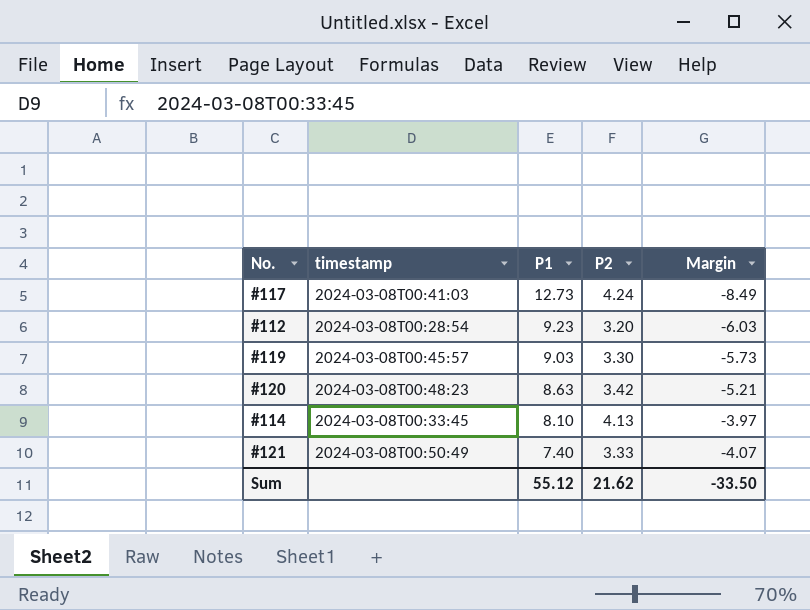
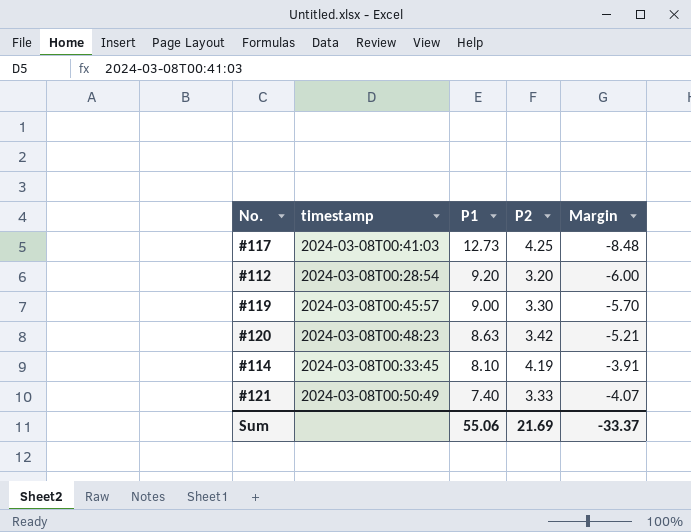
#117 | P2: 4.24 -> 4.25
#117 | Margin: -8.49 -> -8.48
#112 | P1: 9.23 -> 9.20
#112 | Margin: -6.03 -> -6.00
#119 | P1: 9.03 -> 9.00
#119 | Margin: -5.73 -> -5.70
#114 | P2: 4.13 -> 4.19
#114 | Margin: -3.97 -> -3.91
Sum | P1: 55.12 -> 55.06
Sum | P2: 21.62 -> 21.69
Sum | Margin: -33.50 -> -33.37

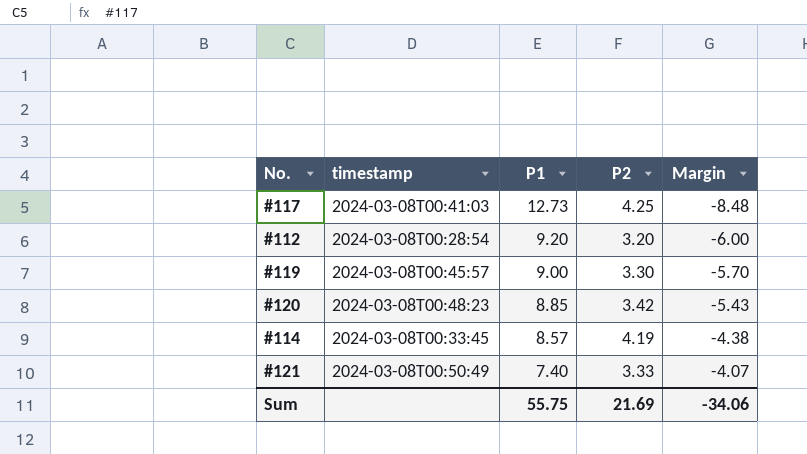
#120 | P1: 8.63 -> 8.85
#120 | Margin: -5.21 -> -5.43
#114 | P1: 8.10 -> 8.57
#114 | Margin: -3.91 -> -4.38
Sum | P1: 55.06 -> 55.75
Sum | Margin: -33.37 -> -34.06

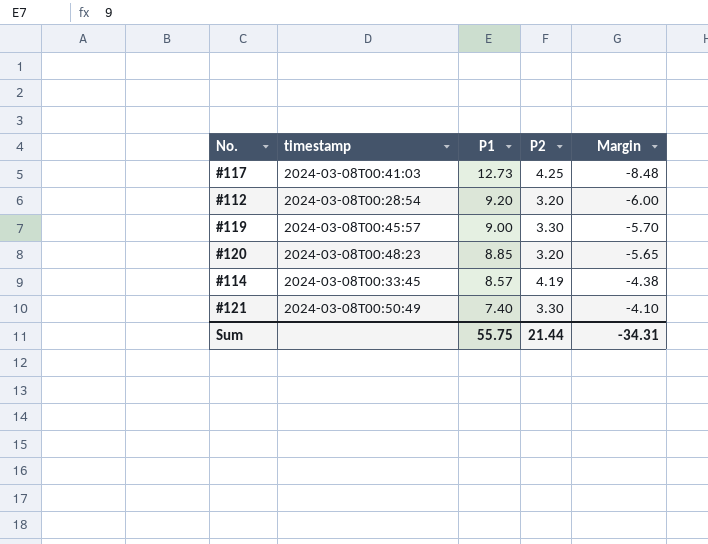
#120 | P2: 3.42 -> 3.20
#120 | Margin: -5.43 -> -5.65
#121 | P2: 3.33 -> 3.30
#121 | Margin: -4.07 -> -4.10
Sum | P2: 21.69 -> 21.44
Sum | Margin: -34.06 -> -34.31

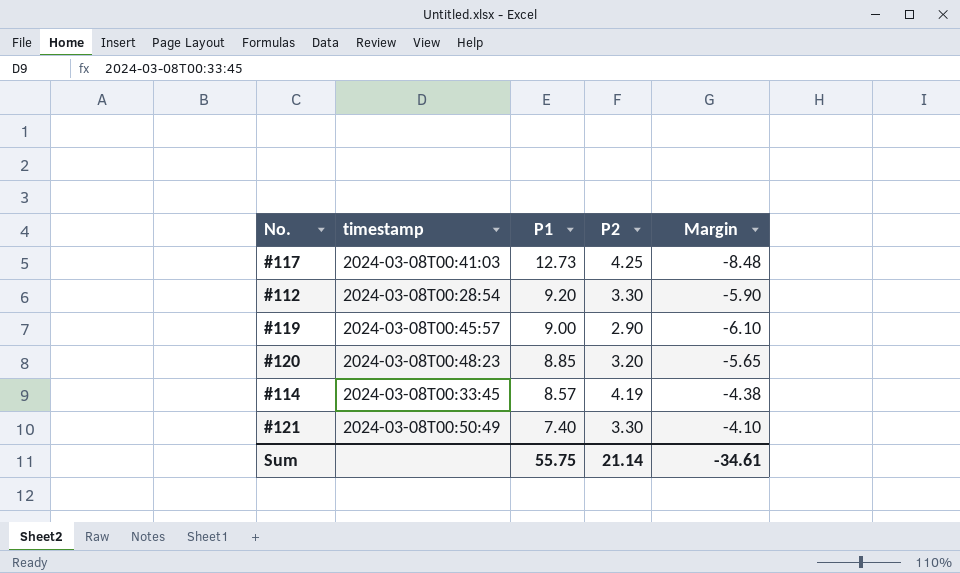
#112 | P2: 3.20 -> 3.30
#112 | Margin: -6.00 -> -5.90
#119 | P2: 3.30 -> 2.90
#119 | Margin: -5.70 -> -6.10
Sum | P2: 21.44 -> 21.14
Sum | Margin: -34.31 -> -34.61

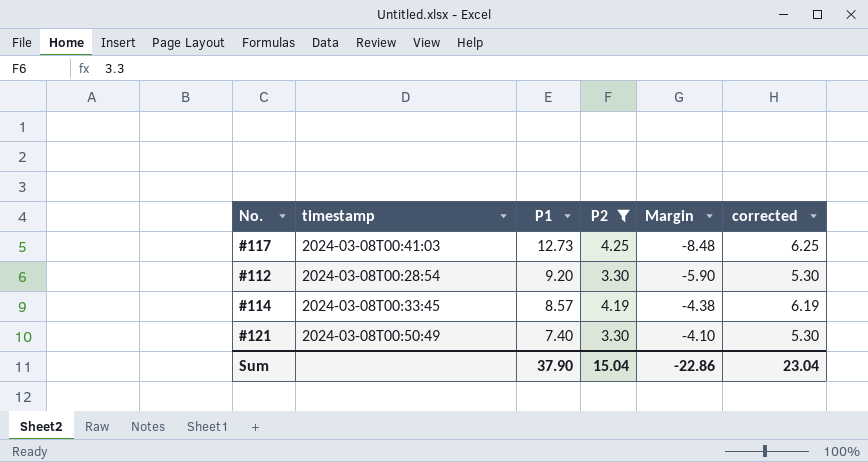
filter: none -> P2 >= 3.30
column corrected | formula: none -> [P2] + 2
Sum | P1: 55.75 -> 37.90
Sum | P2: 21.14 -> 15.04
Sum | Margin: -34.61 -> -22.86

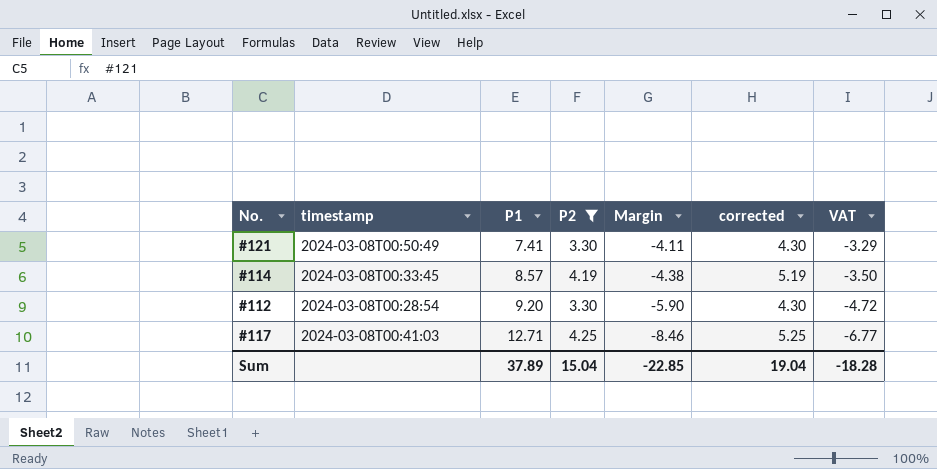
row order: P1 descending -> P1 ascending
column corrected | formula: [P2] + 2 -> [P2] + 1
column VAT | formula: none -> [Margin] * 0.8
#121 | P1: 7.40 -> 7.41
#121 | Margin: -4.10 -> -4.11
#117 | P1: 12.73 -> 12.71
#117 | Margin: -8.48 -> -8.46
Sum | P1: 37.90 -> 37.89
Sum | Margin: -22.86 -> -22.85
Sum | corrected: 23.04 -> 19.04

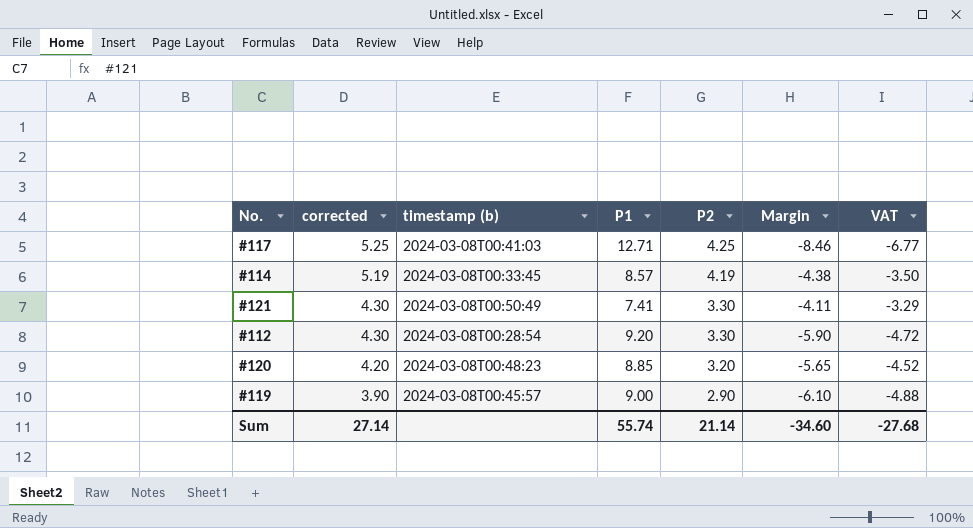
filter: P2 >= 3.30 -> none
row order: P1 ascending -> corrected descending
column corrected | position: 6 -> 2
column name: timestamp -> timestamp (b)
Sum | corrected: 19.04 -> 27.14
Sum | P1: 37.89 -> 55.74
Sum | P2: 15.04 -> 21.14
Sum | Margin: -22.85 -> -34.60
Sum | VAT: -18.28 -> -27.68

